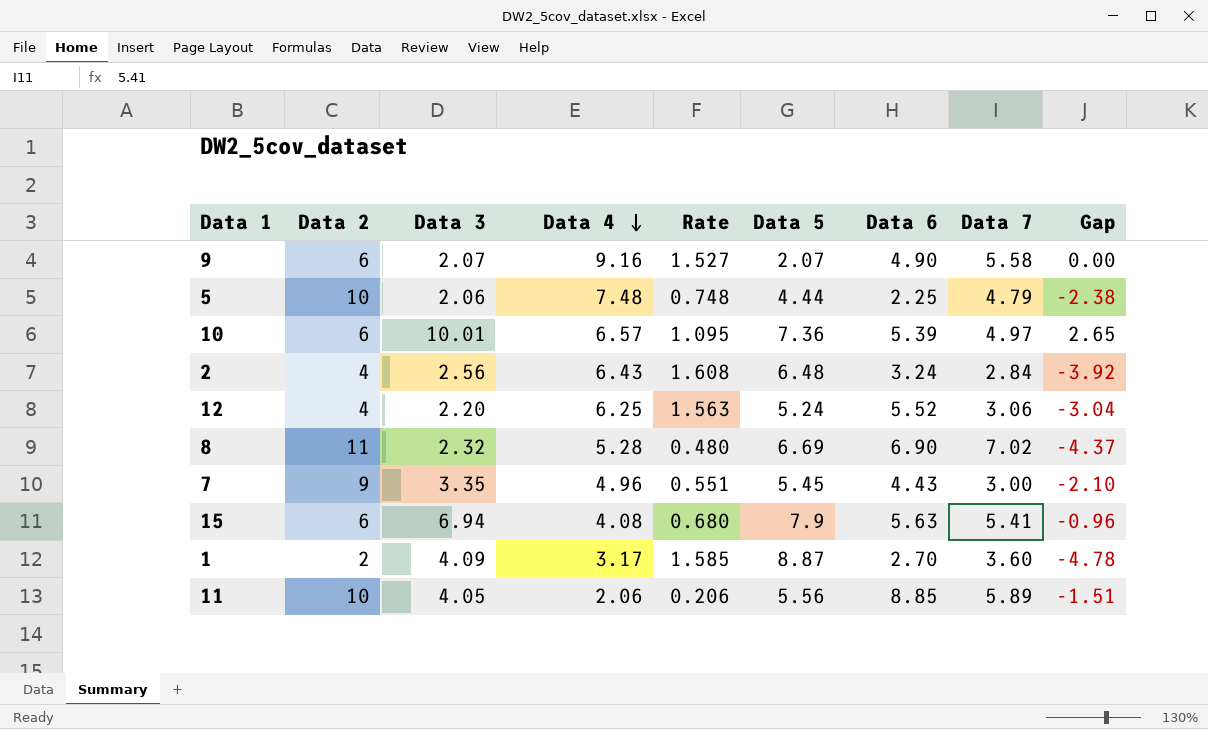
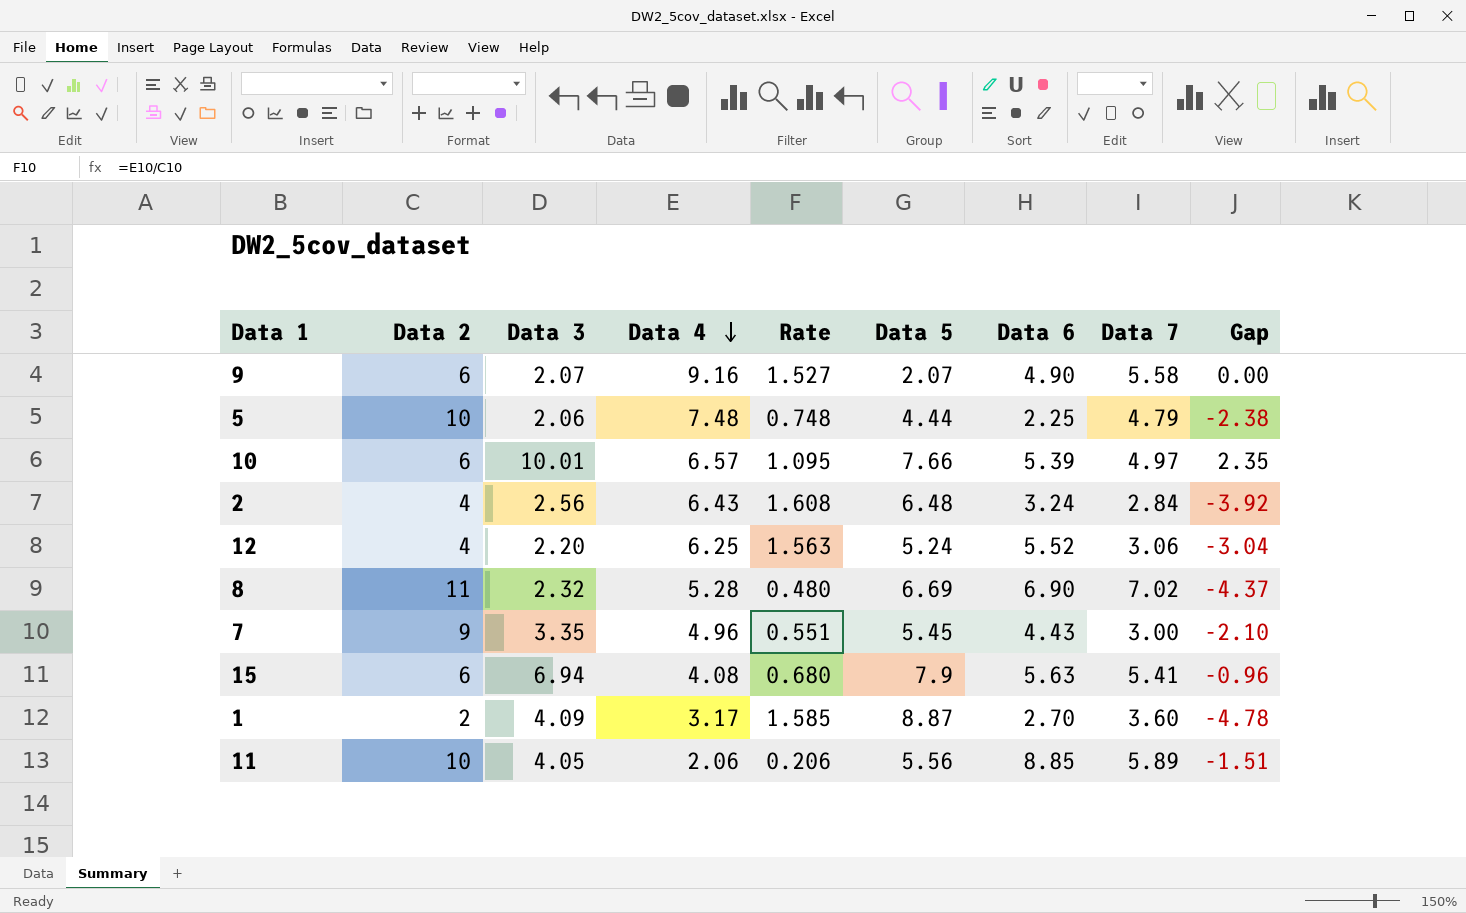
10 | Data 5: 7.36 -> 7.66
10 | Gap: 2.65 -> 2.35

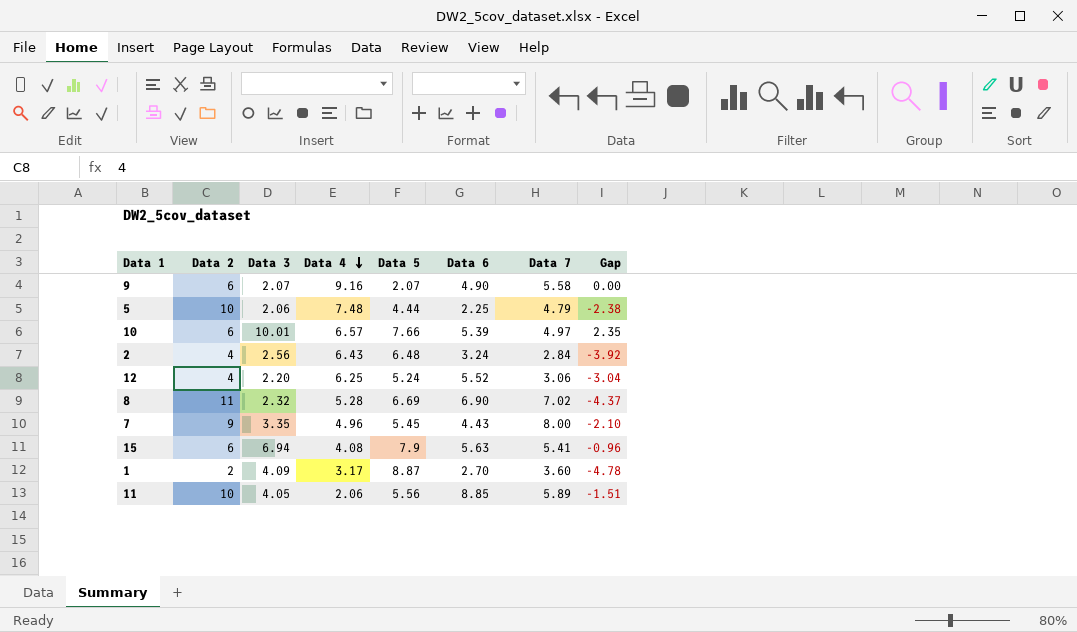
column Rate | formula: [Data 4] / [Data 2] -> none
7 | Data 7: 3.00 -> 8.00

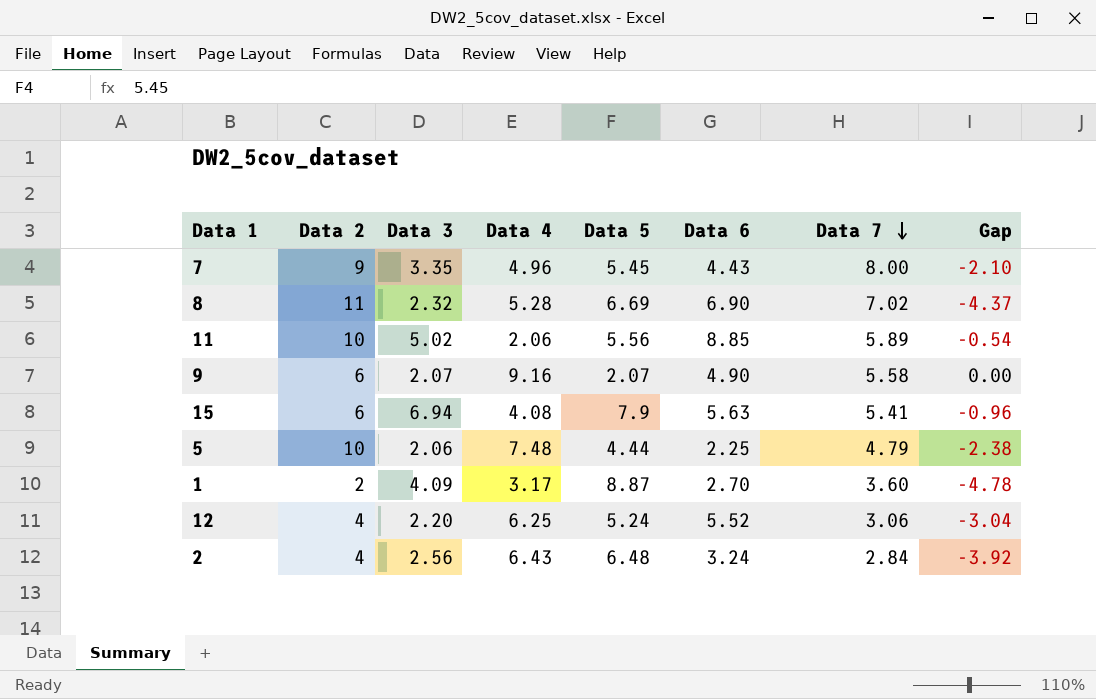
row order: Data 4 descending -> Data 7 descending
row 10: 6 | 10.01 | 6.57 | 7.66 | 5.39 | 4.97 | 2.35 -> none
11 | Data 3: 4.05 -> 5.02
11 | Gap: -1.51 -> -0.54

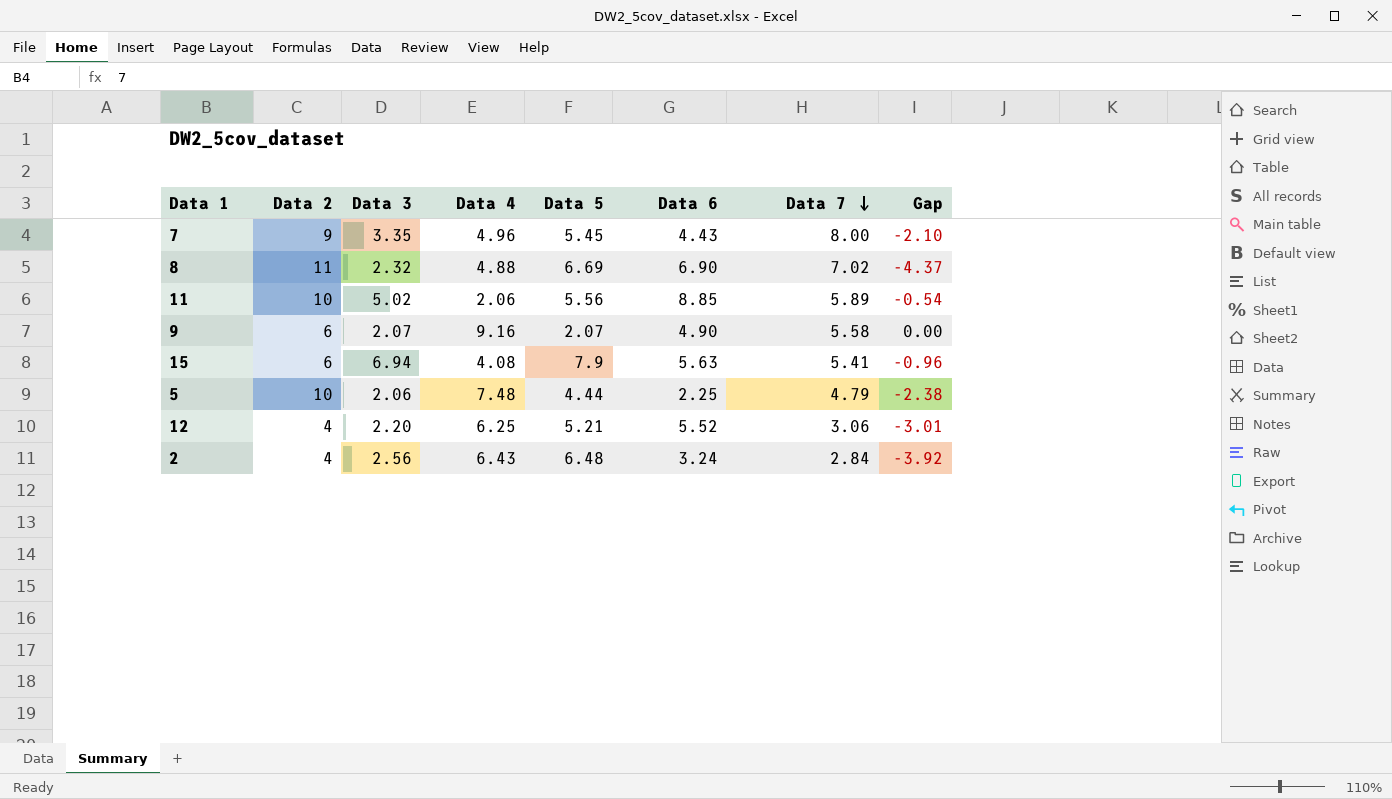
row 1: 2 | 4.09 | 3.17 | 8.87 | 2.70 | 3.60 | -4.78 -> none
8 | Data 4: 5.28 -> 4.88
12 | Data 5: 5.24 -> 5.21
12 | Gap: -3.04 -> -3.01

